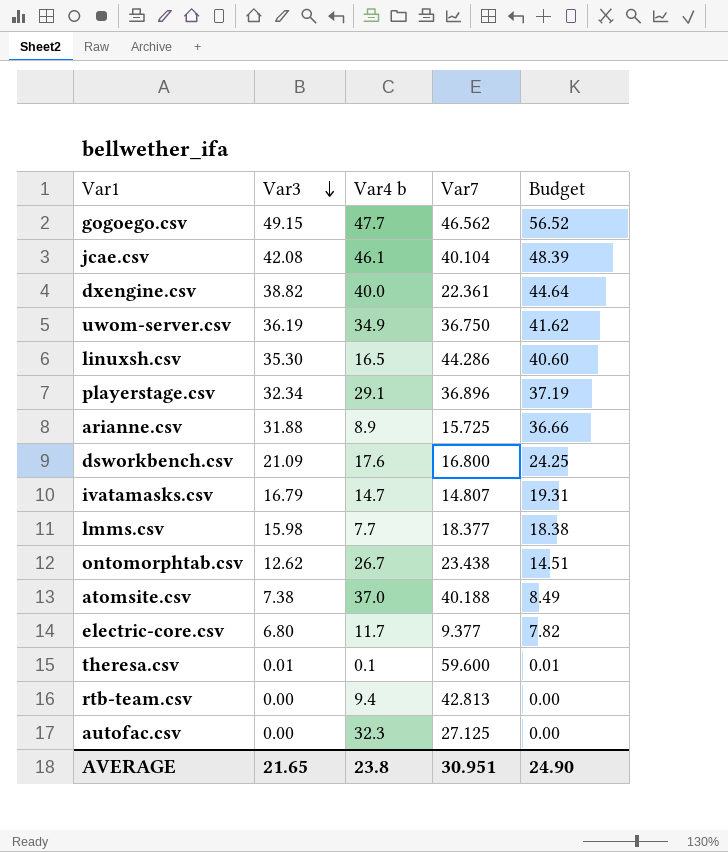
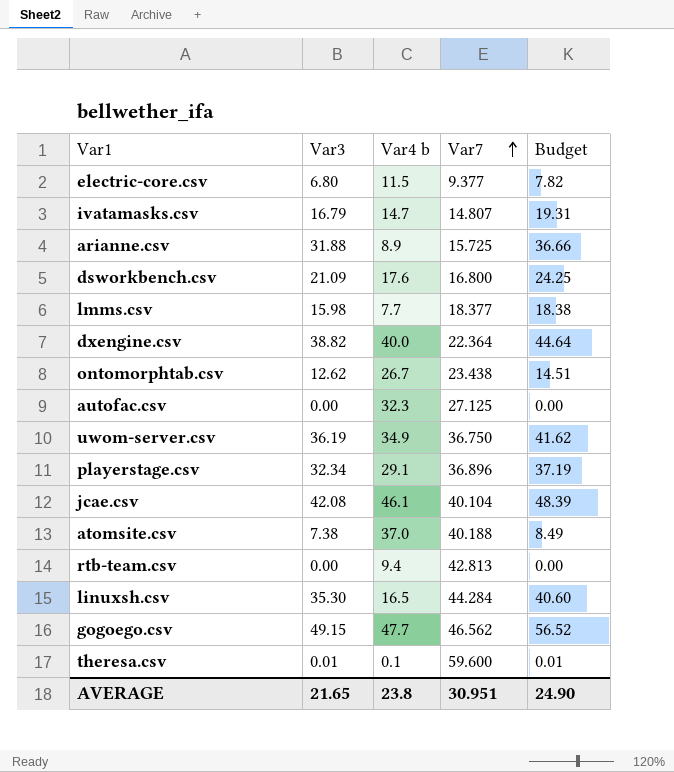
row order: Var3 descending -> Var7 ascending
electric-core.csv | Var4 b: 11.7 -> 11.5
dxengine.csv | Var7: 22.361 -> 22.364
linuxsh.csv | Var7: 44.286 -> 44.284

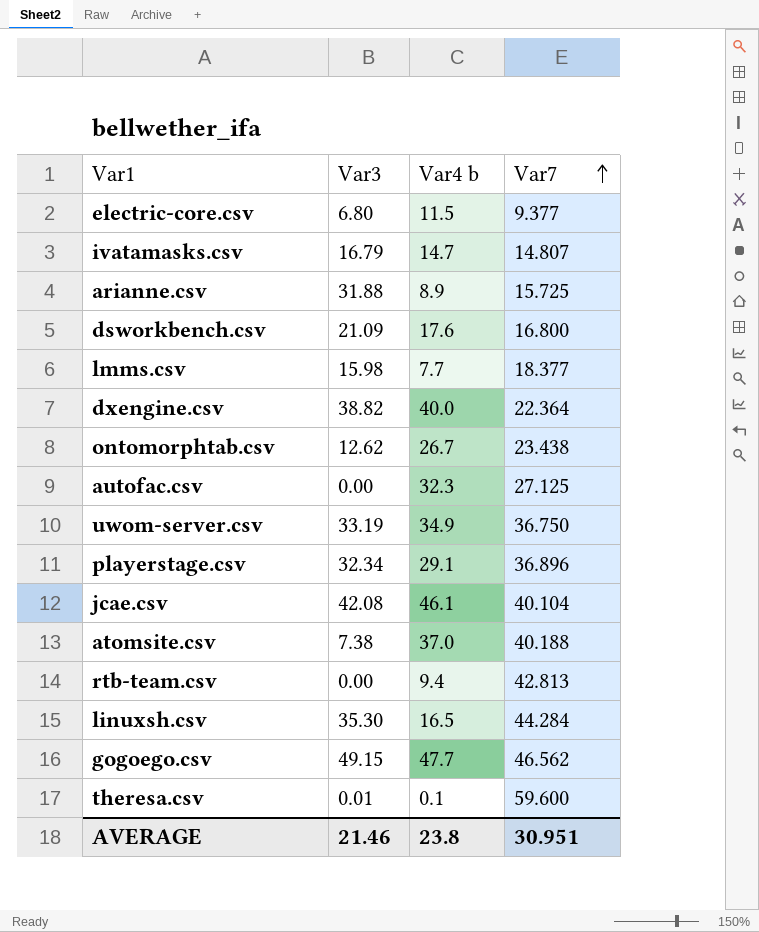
column Budget | formula: [Var3] * 1.15 -> none
uwom-server.csv | Var3: 36.19 -> 33.19
AVERAGE | Var3: 21.65 -> 21.46

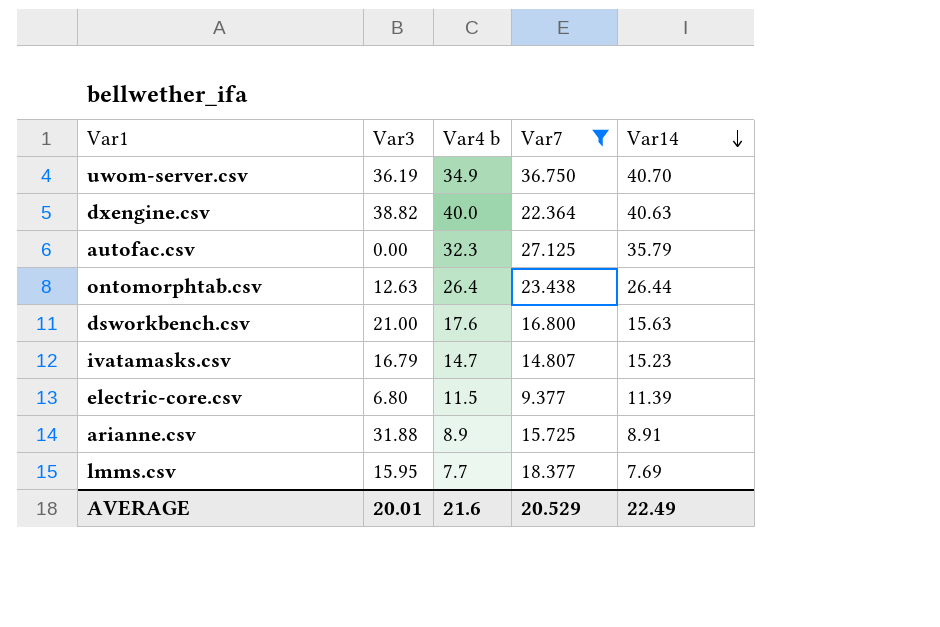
filter: none -> Var7 <= 36.750
row order: Var7 ascending -> Var14 descending
column Var14 | position: none -> 5
uwom-server.csv | Var3: 33.19 -> 36.19
ontomorphtab.csv | Var3: 12.62 -> 12.63
ontomorphtab.csv | Var4 b: 26.7 -> 26.4
dsworkbench.csv | Var3: 21.09 -> 21.00
lmms.csv | Var3: 15.98 -> 15.95
AVERAGE | Var3: 21.46 -> 20.01
AVERAGE | Var4 b: 23.8 -> 21.6
AVERAGE | Var7: 30.951 -> 20.529

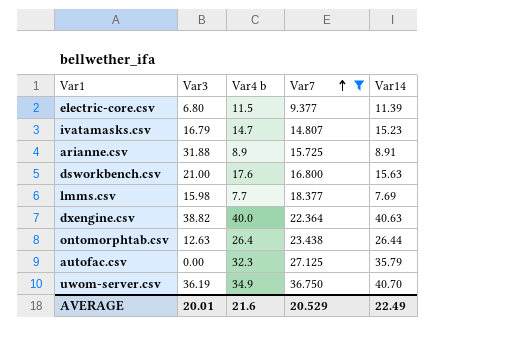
row order: Var14 descending -> Var7 ascending
lmms.csv | Var3: 15.95 -> 15.98

